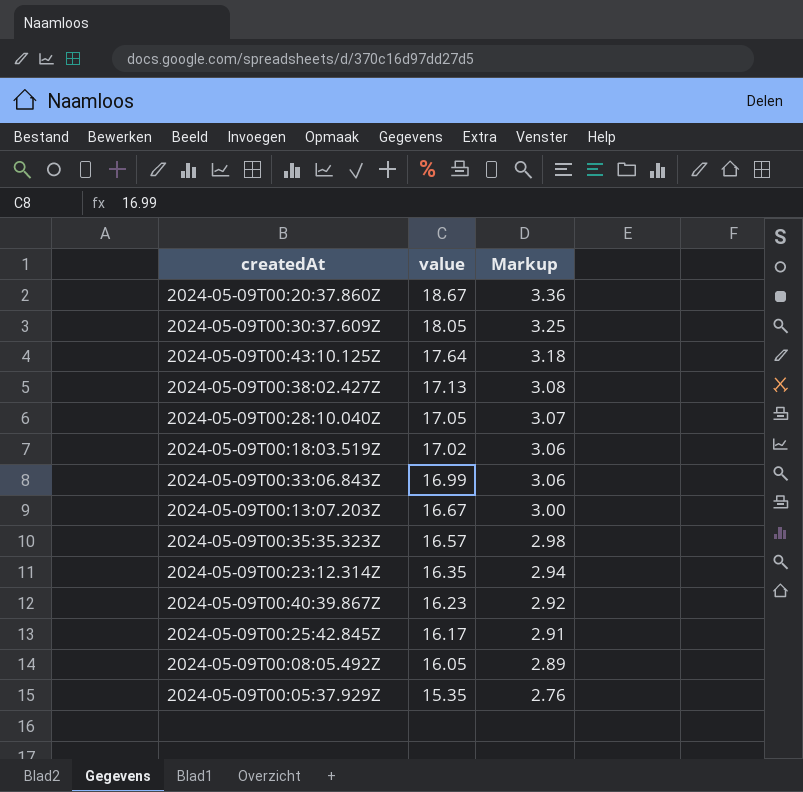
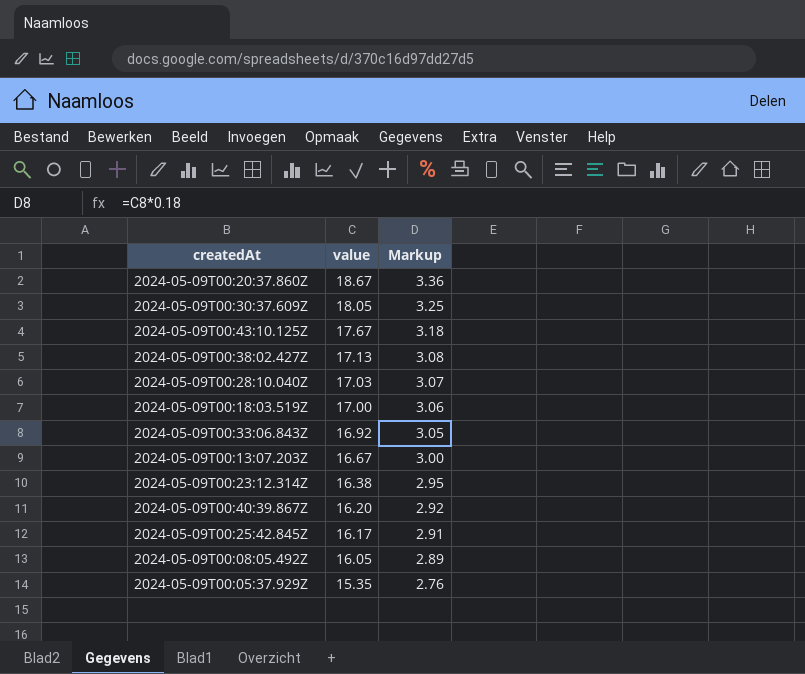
row 2024-05-09T00:35:35.323Z: 16.57 | 2.98 -> none
2024-05-09T00:43:10.125Z | value: 17.64 -> 17.67
2024-05-09T00:28:10.040Z | value: 17.05 -> 17.03
2024-05-09T00:18:03.519Z | value: 17.02 -> 17.00
2024-05-09T00:33:06.843Z | value: 16.99 -> 16.92
2024-05-09T00:33:06.843Z | Markup: 3.06 -> 3.05
2024-05-09T00:23:12.314Z | value: 16.35 -> 16.38
2024-05-09T00:23:12.314Z | Markup: 2.94 -> 2.95
2024-05-09T00:40:39.867Z | value: 16.23 -> 16.20

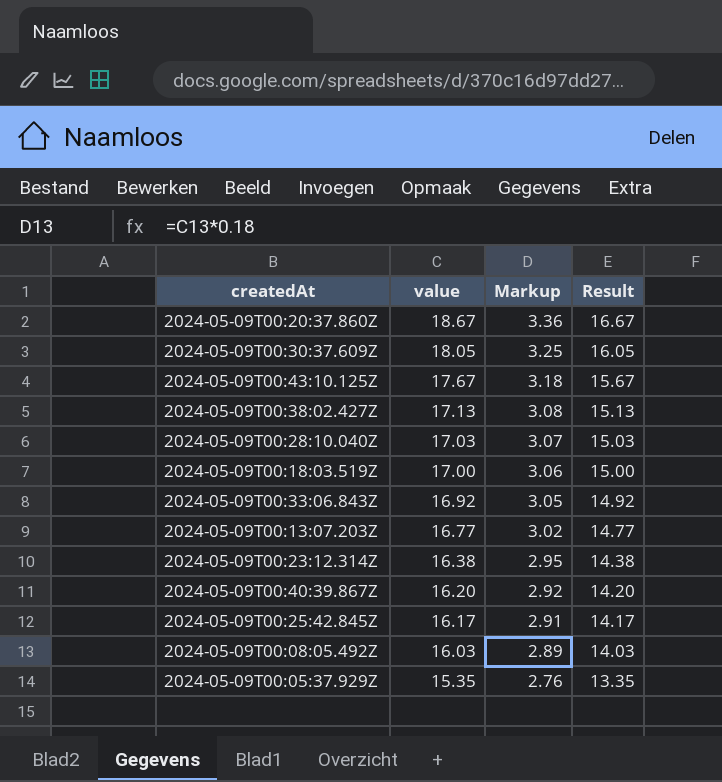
column Result | formula: none -> [value] - 2
2024-05-09T00:13:07.203Z | value: 16.67 -> 16.77
2024-05-09T00:13:07.203Z | Markup: 3.00 -> 3.02
2024-05-09T00:08:05.492Z | value: 16.05 -> 16.03

